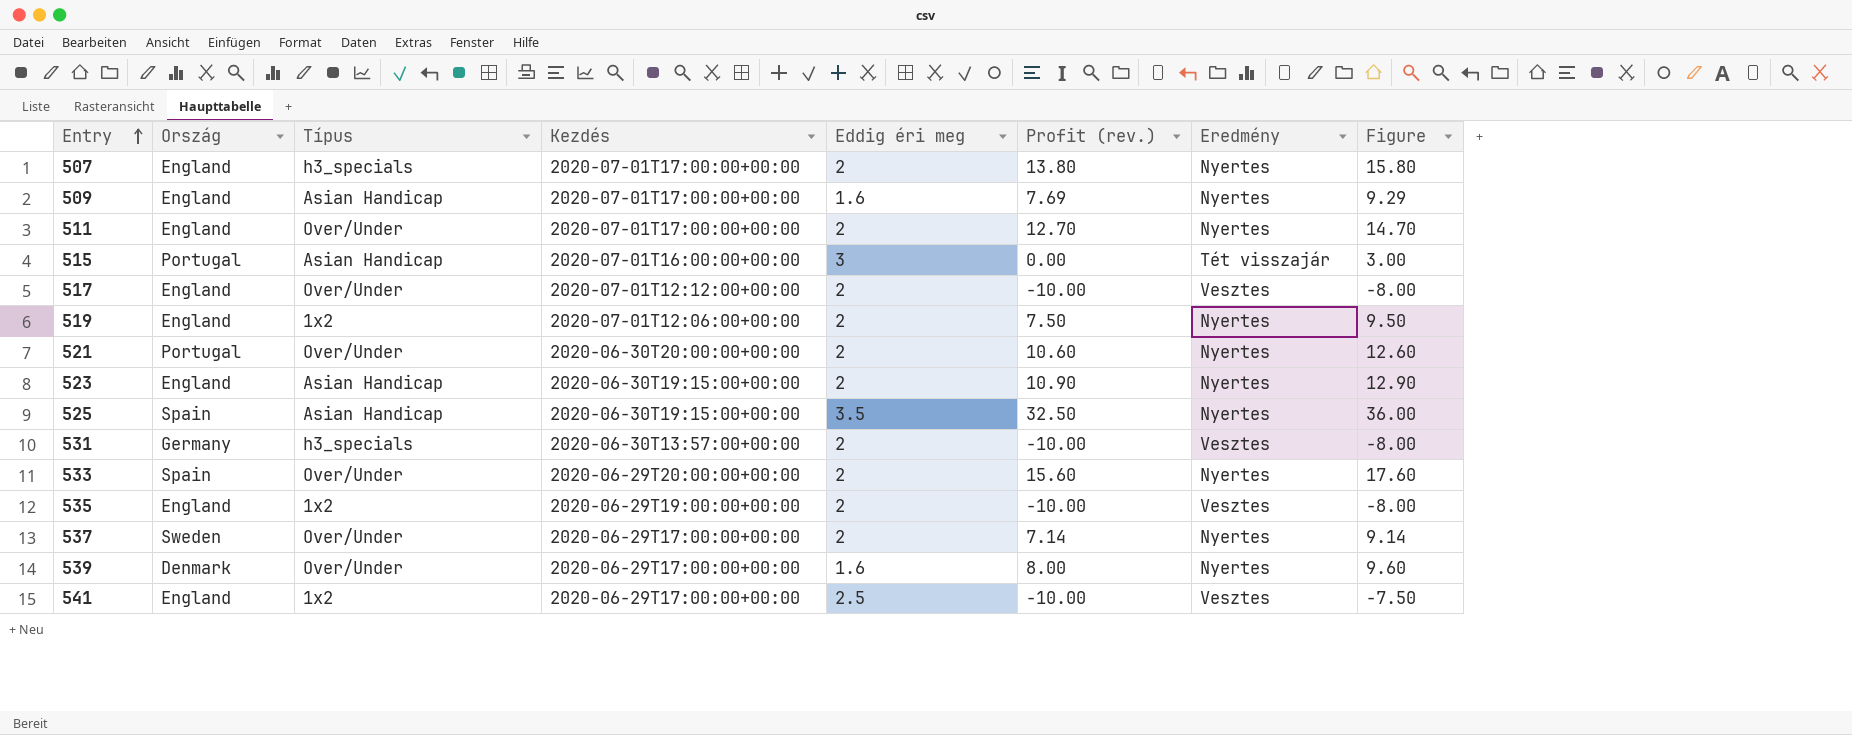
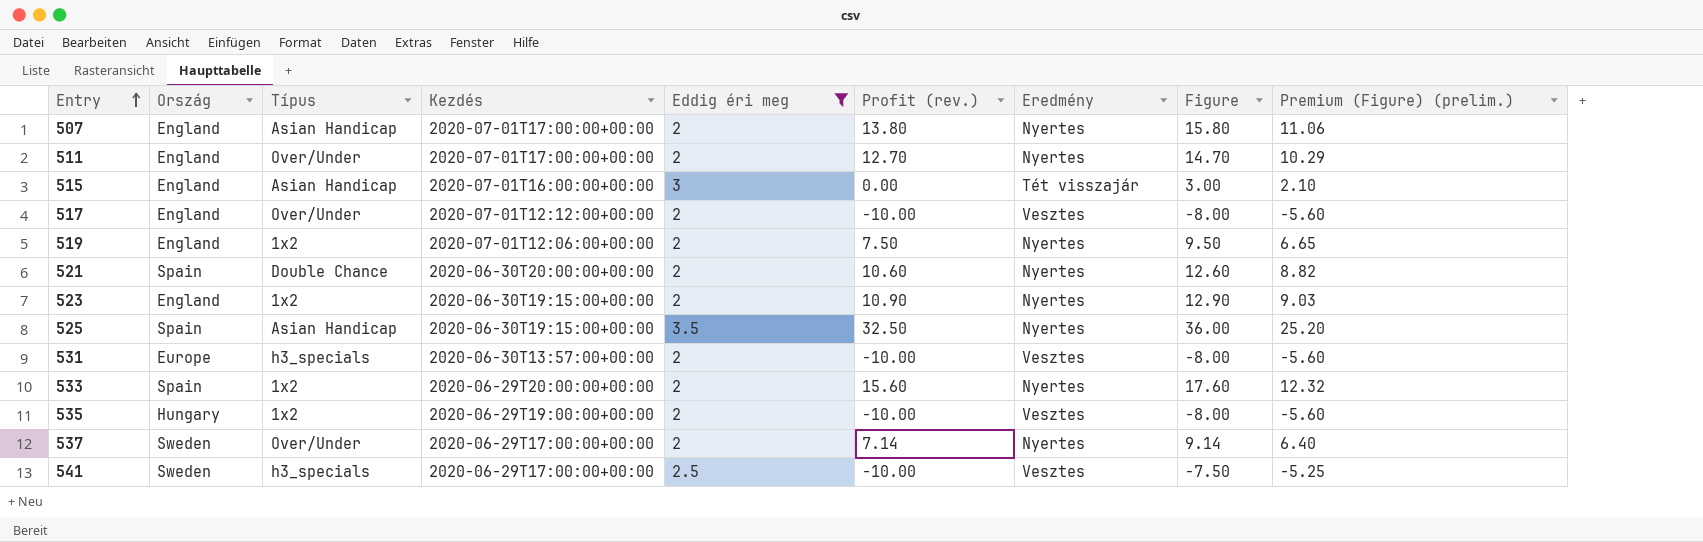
filter: none -> Eddig éri meg != 1.6
column Premium (Figure) (prelim.) | formula: none -> [Figure] * 0.7
507 | Típus: h3_specials -> Asian Handicap
515 | Ország: Portugal -> England
521 | Ország: Portugal -> Spain
521 | Típus: Over/Under -> Double Chance
523 | Típus: Asian Handicap -> 1x2
531 | Ország: Germany -> Europe
533 | Típus: Over/Under -> 1x2
535 | Ország: England -> Hungary
541 | Ország: England -> Sweden
541 | Típus: 1x2 -> h3_specials

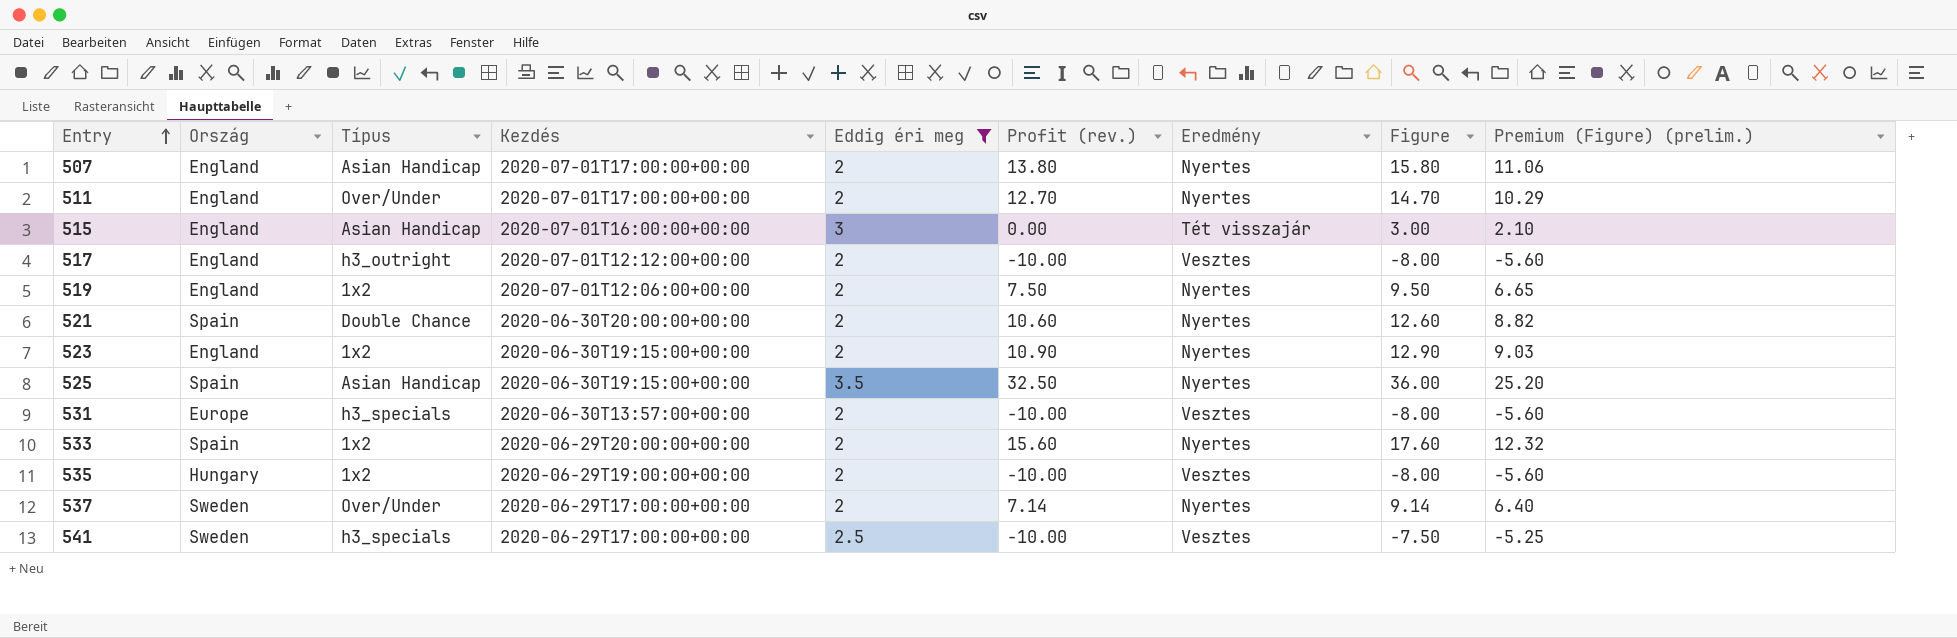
517 | Típus: Over/Under -> h3_outright

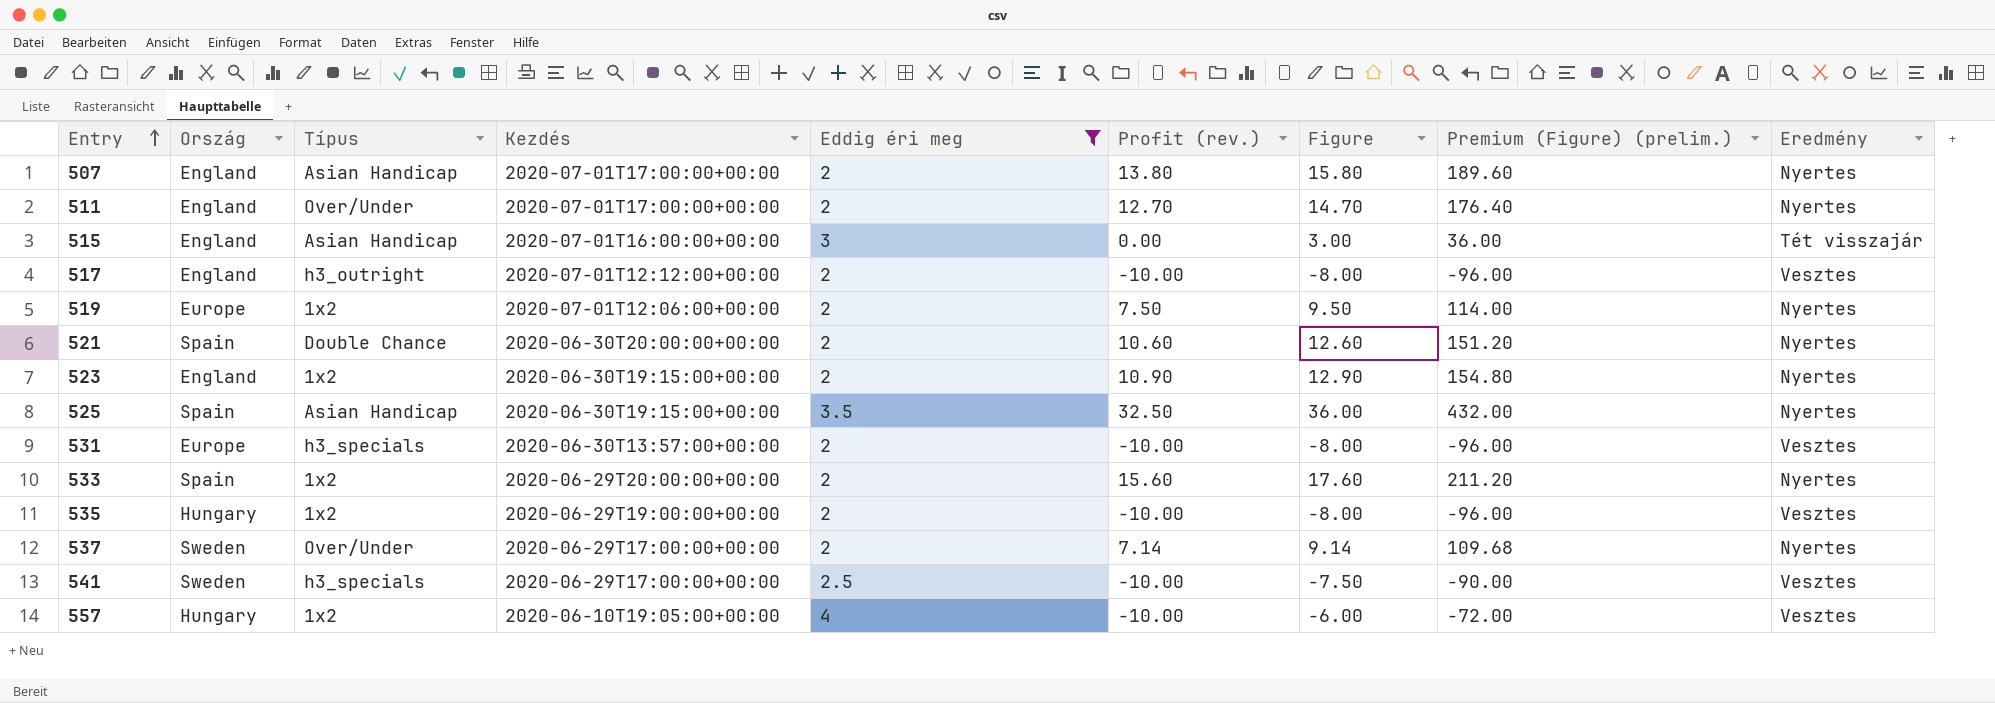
column Premium (Figure) (prelim.) | formula: [Figure] * 0.7 -> [Figure] * 12
column Eredmény | position: 7 -> 9
519 | Ország: England -> Europe
row 557: none -> Hungary | 1x2 | 2020-06-10T19:05:00+00:00 | 4 | -10.00 | -6.00 | -72.00 | Vesztes

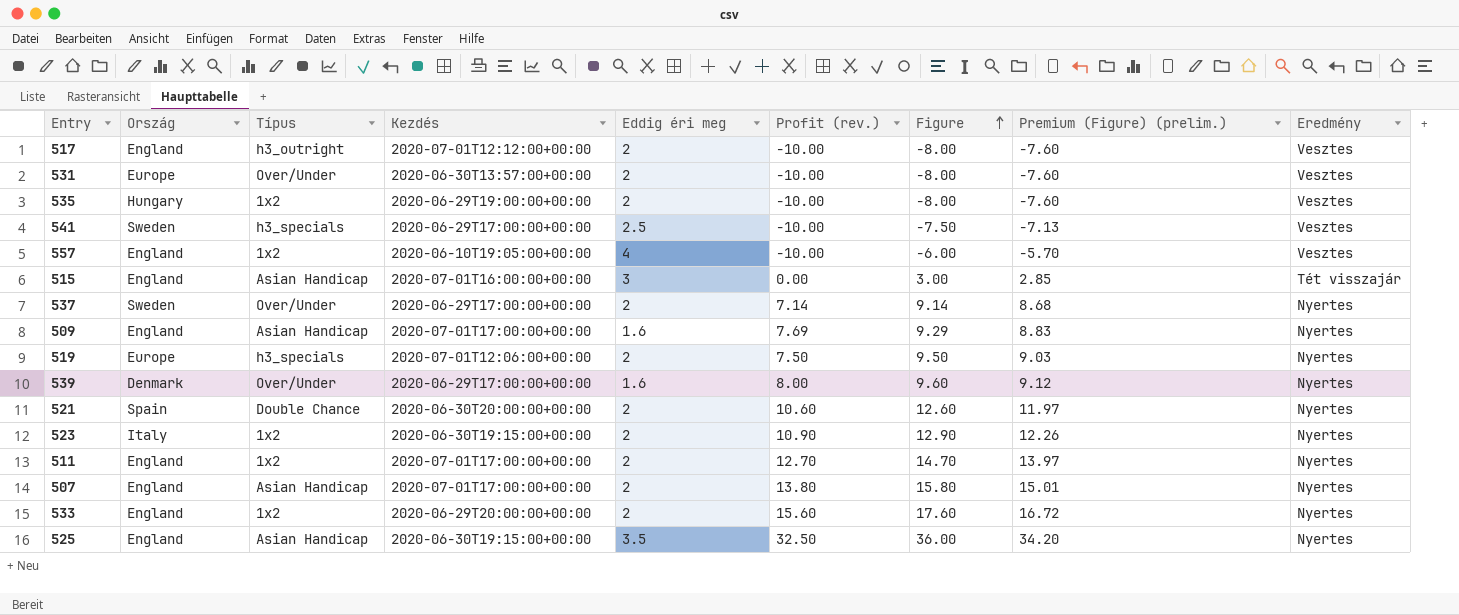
filter: Eddig éri meg != 1.6 -> none
row order: Entry ascending -> Figure ascending
column Premium (Figure) (prelim.) | formula: [Figure] * 12 -> [Figure] * 0.95
531 | Típus: h3_specials -> Over/Under
557 | Ország: Hungary -> England
519 | Típus: 1x2 -> h3_specials
523 | Ország: England -> Italy
511 | Típus: Over/Under -> 1x2
533 | Ország: Spain -> England
525 | Ország: Spain -> England

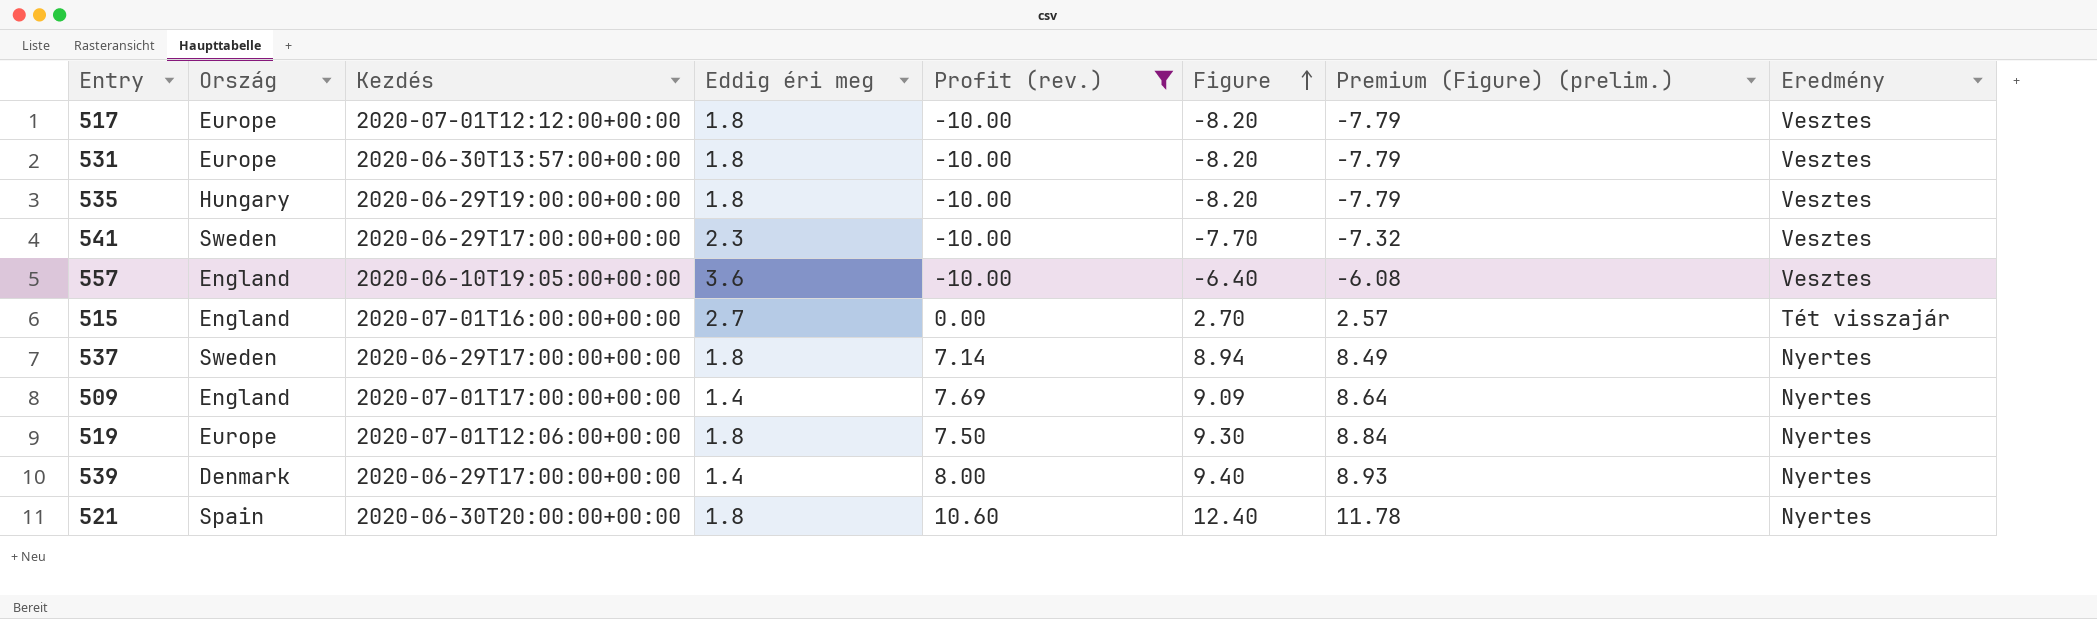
filter: none -> Profit (rev.) <= 10.60
column Típus | position: 3 -> none
517 | Ország: England -> Europe
517 | Eddig éri meg: 2 -> 1.8
517 | Figure: -8.00 -> -8.20
517 | Premium (Figure) (prelim.): -7.60 -> -7.79
531 | Eddig éri meg: 2 -> 1.8
531 | Figure: -8.00 -> -8.20
531 | Premium (Figure) (prelim.): -7.60 -> -7.79
535 | Eddig éri meg: 2 -> 1.8
535 | Figure: -8.00 -> -8.20
535 | Premium (Figure) (prelim.): -7.60 -> -7.79
541 | Eddig éri meg: 2.5 -> 2.3
541 | Figure: -7.50 -> -7.70
541 | Premium (Figure) (prelim.): -7.13 -> -7.32
557 | Eddig éri meg: 4 -> 3.6
557 | Figure: -6.00 -> -6.40
557 | Premium (Figure) (prelim.): -5.70 -> -6.08
515 | Eddig éri meg: 3 -> 2.7
515 | Figure: 3.00 -> 2.70
515 | Premium (Figure) (prelim.): 2.85 -> 2.57
537 | Eddig éri meg: 2 -> 1.8
537 | Figure: 9.14 -> 8.94
537 | Premium (Figure) (prelim.): 8.68 -> 8.49
509 | Eddig éri meg: 1.6 -> 1.4
509 | Figure: 9.29 -> 9.09
509 | Premium (Figure) (prelim.): 8.83 -> 8.64
519 | Eddig éri meg: 2 -> 1.8
519 | Figure: 9.50 -> 9.30
519 | Premium (Figure) (prelim.): 9.03 -> 8.84
539 | Eddig éri meg: 1.6 -> 1.4
539 | Figure: 9.60 -> 9.40
539 | Premium (Figure) (prelim.): 9.12 -> 8.93
521 | Eddig éri meg: 2 -> 1.8
521 | Figure: 12.60 -> 12.40
521 | Premium (Figure) (prelim.): 11.97 -> 11.78

